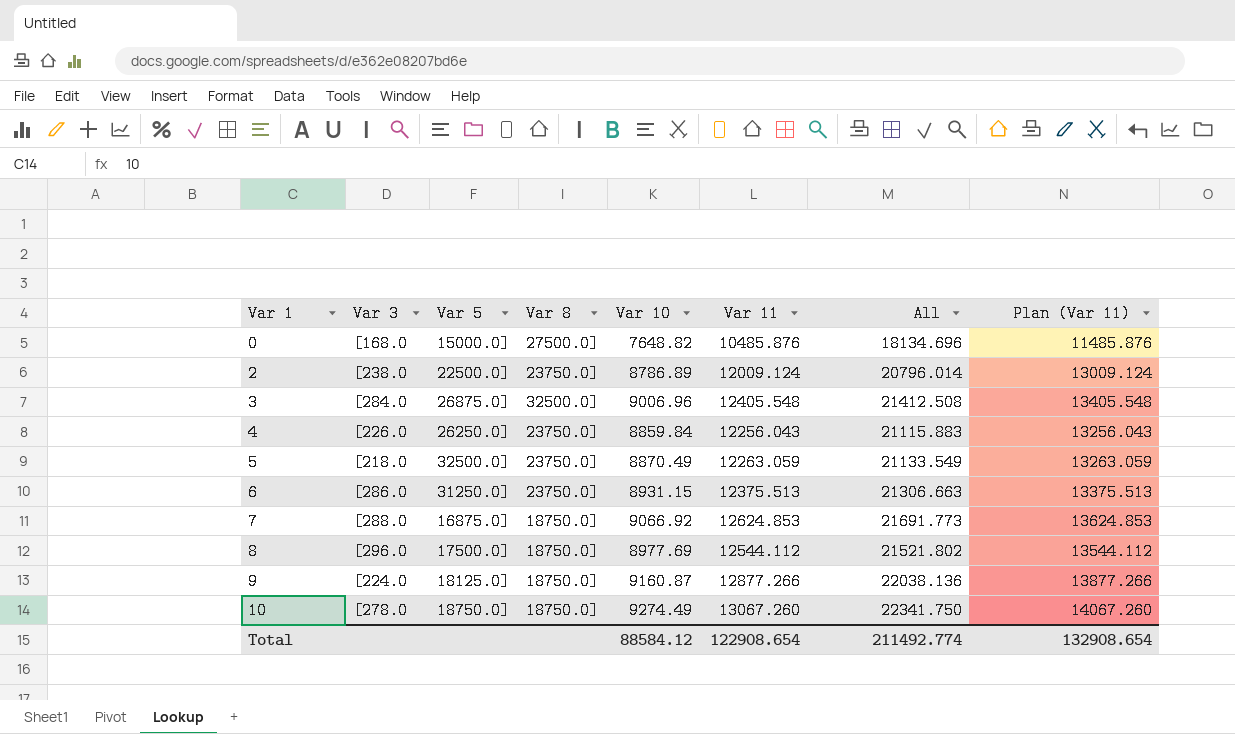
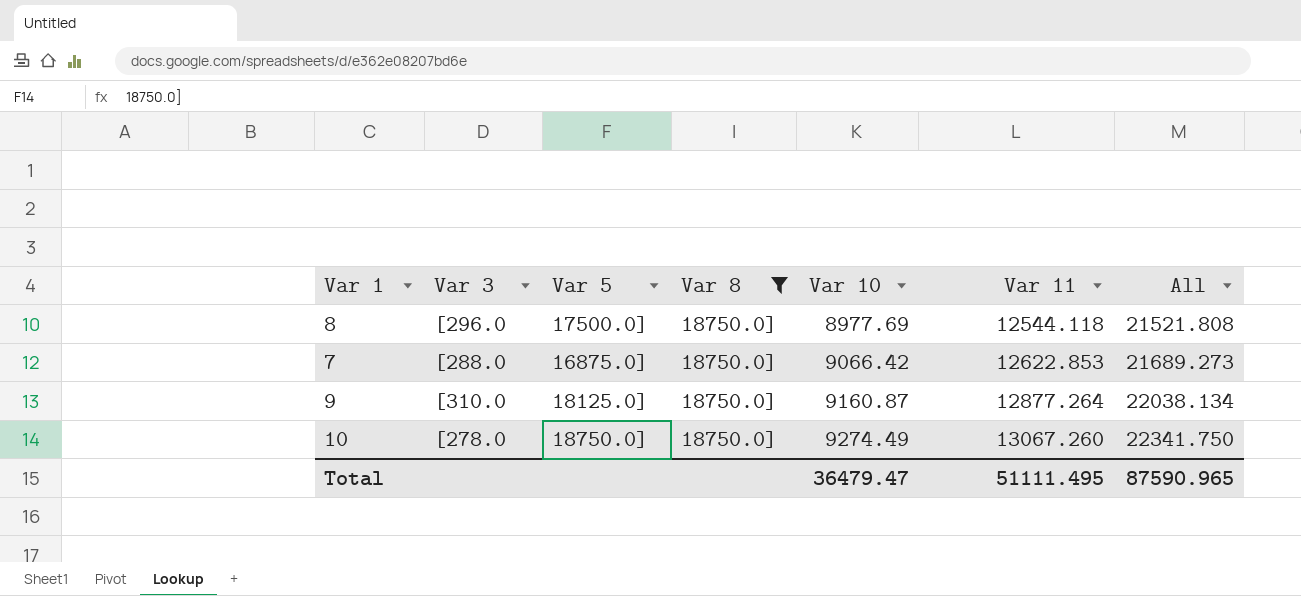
filter: none -> Var 8 = 18750.0]
row order: Var 1 ascending -> Var 10 ascending
column Plan (Var 11) | formula: [Var 11] + 1000 -> none
8 | Var 11: 12544.112 -> 12544.118
8 | All: 21521.802 -> 21521.808
7 | Var 10: 9066.92 -> 9066.42
7 | Var 11: 12624.853 -> 12622.853
7 | All: 21691.773 -> 21689.273
9 | Var 3: [224.0 -> [310.0
9 | Var 11: 12877.266 -> 12877.264
9 | All: 22038.136 -> 22038.134
Total | Var 10: 88584.12 -> 36479.47
Total | Var 11: 122908.654 -> 51111.495
Total | All: 211492.774 -> 87590.965

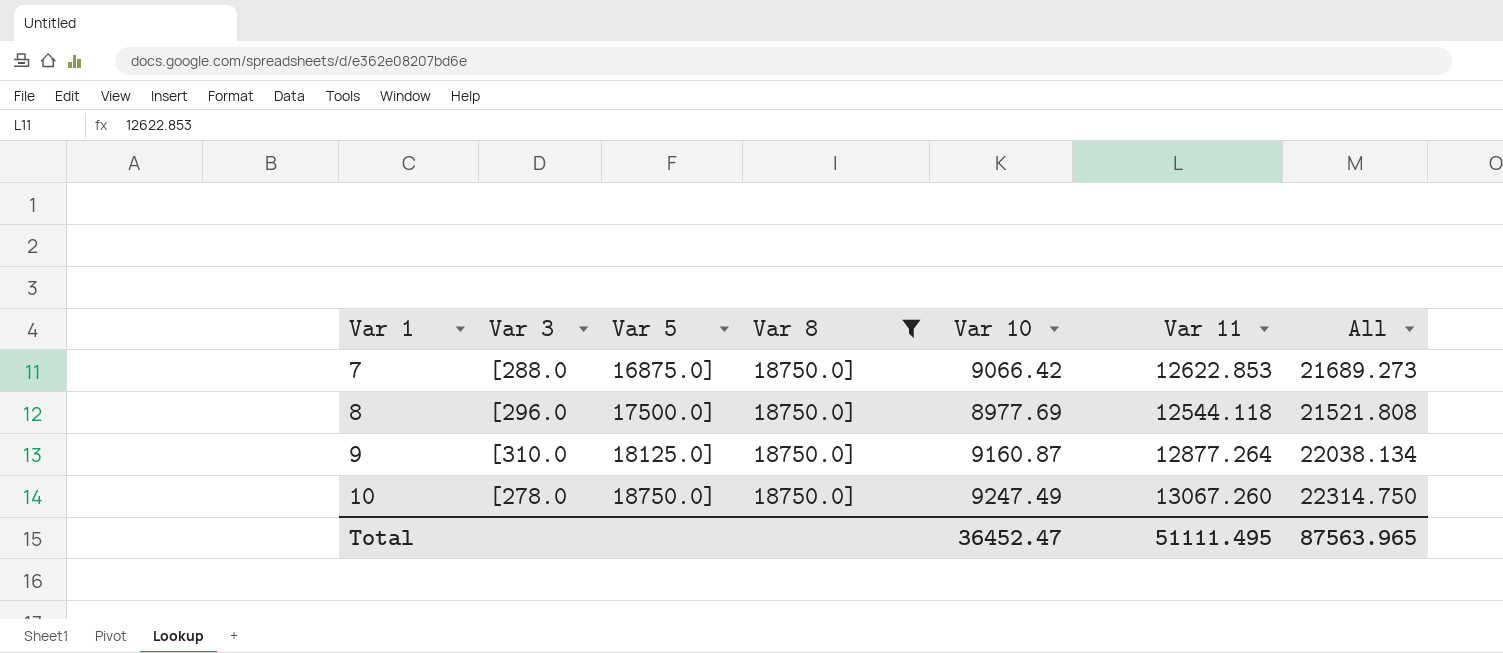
row order: Var 10 ascending -> Var 1 ascending
10 | Var 10: 9274.49 -> 9247.49
10 | All: 22341.750 -> 22314.750
Total | Var 10: 36479.47 -> 36452.47
Total | All: 87590.965 -> 87563.965

